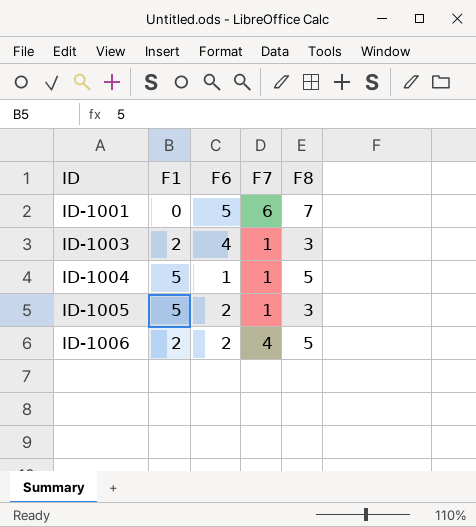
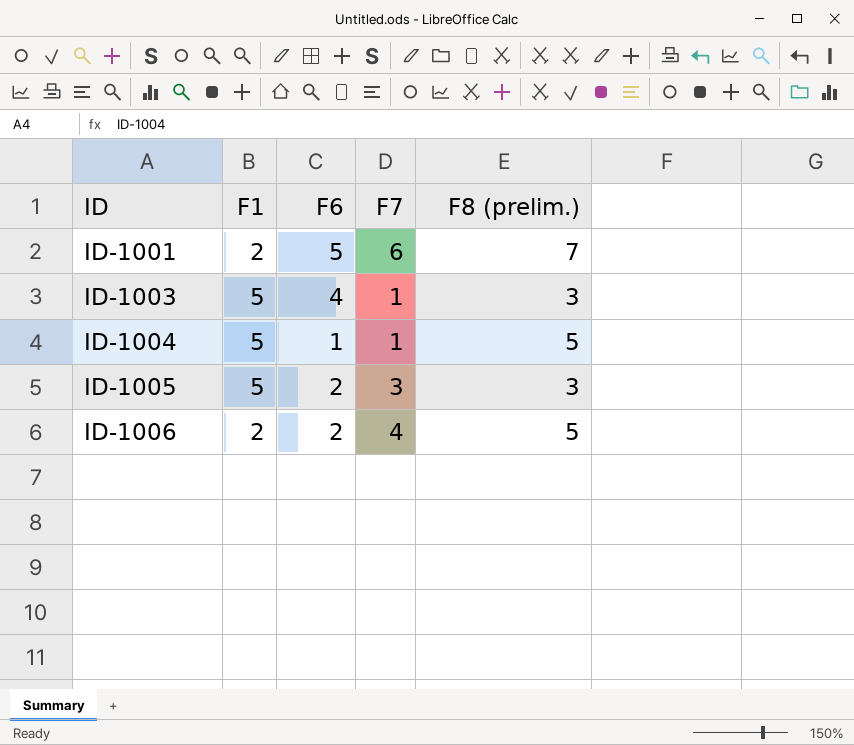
column name: F8 -> F8 (prelim.)
ID-1001 | F1: 0 -> 2
ID-1003 | F1: 2 -> 5
ID-1005 | F7: 1 -> 3

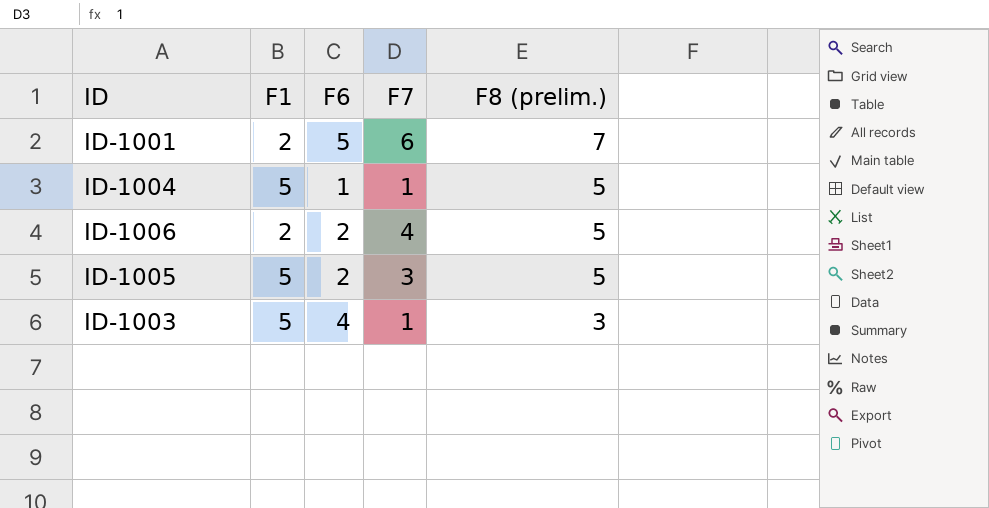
row order: ID ascending -> F8 (prelim.) descending
ID-1005 | F8 (prelim.): 3 -> 5

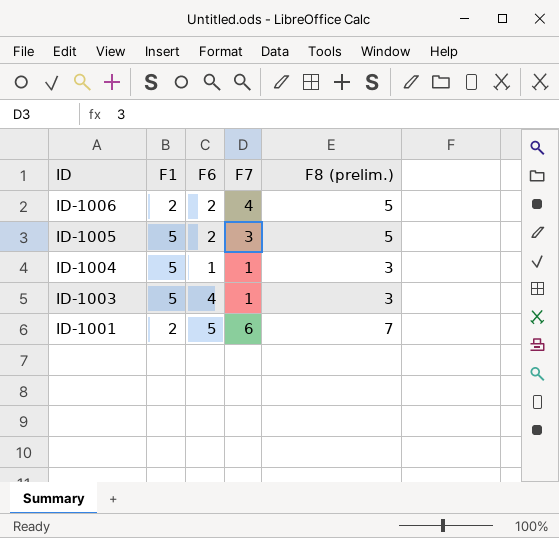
row order: F8 (prelim.) descending -> ID descending
ID-1004 | F8 (prelim.): 5 -> 3

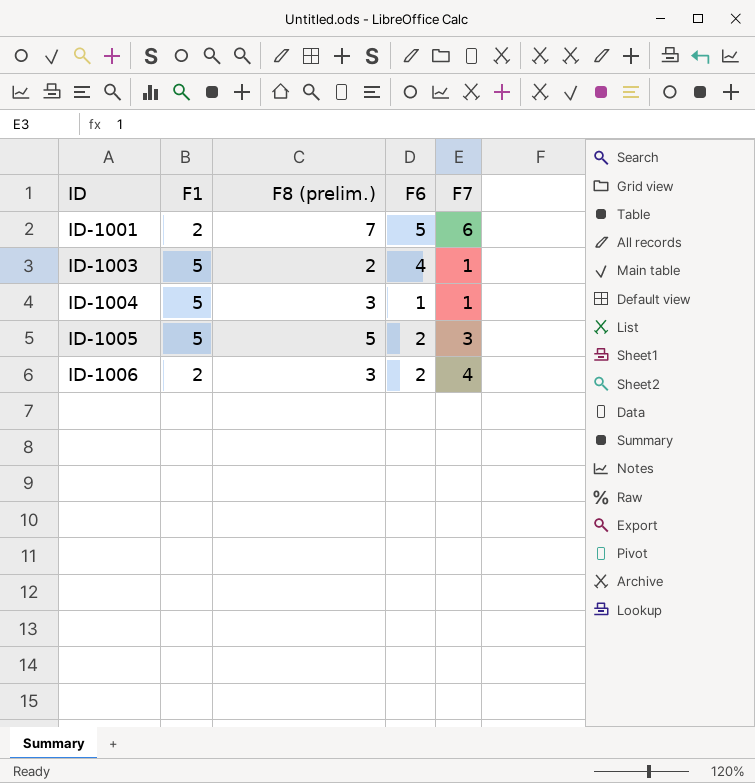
row order: ID descending -> ID ascending
column F8 (prelim.) | position: 5 -> 3
ID-1003 | F8 (prelim.): 3 -> 2
ID-1006 | F8 (prelim.): 5 -> 3

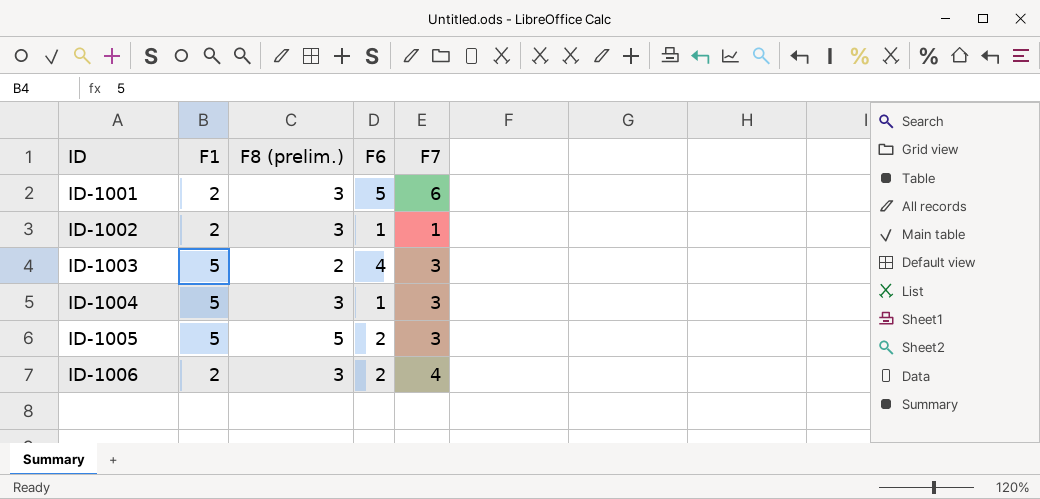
ID-1001 | F8 (prelim.): 7 -> 3
row ID-1002: none -> 2 | 3 | 1 | 1
ID-1003 | F7: 1 -> 3
ID-1004 | F7: 1 -> 3

